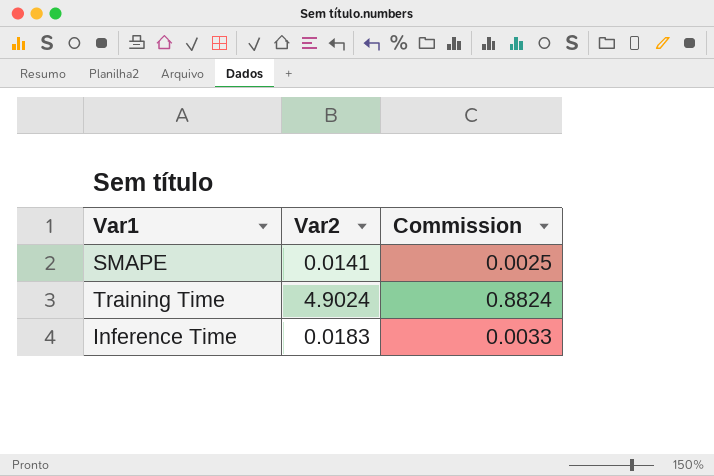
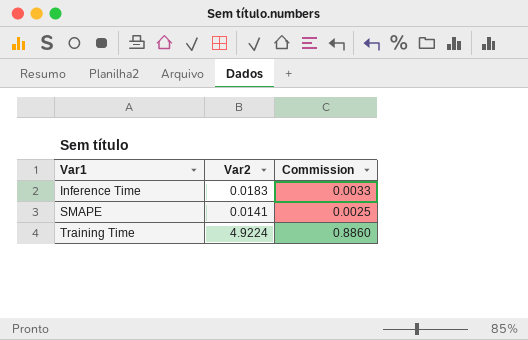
row order: none -> Var1 ascending
Training Time | Var2: 4.9024 -> 4.9224
Training Time | Commission: 0.8824 -> 0.8860

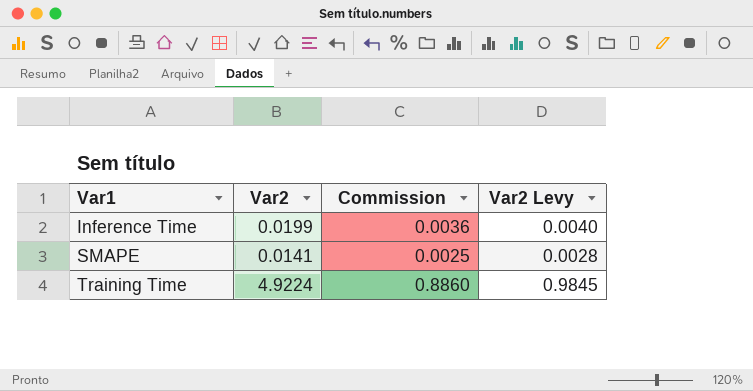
column Var2 Levy | formula: none -> [Var2] * 0.2
Inference Time | Var2: 0.0183 -> 0.0199
Inference Time | Commission: 0.0033 -> 0.0036

